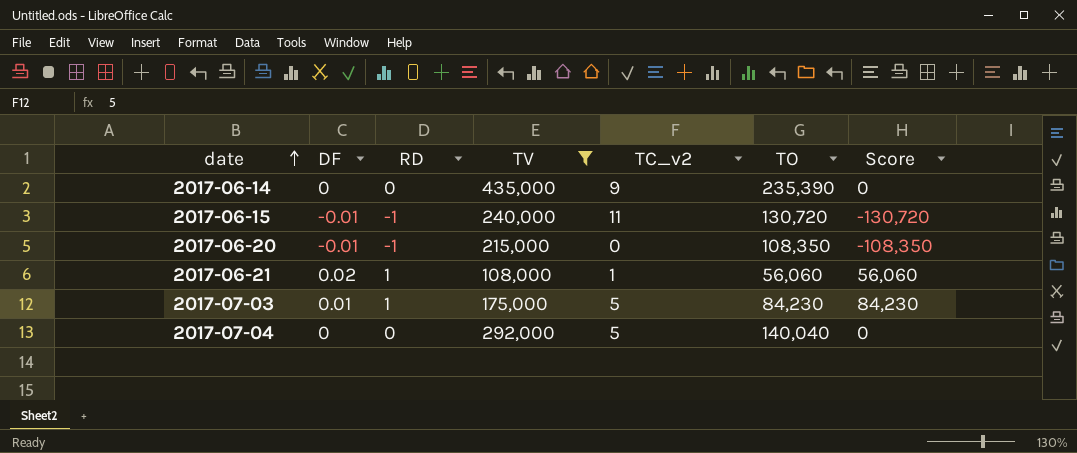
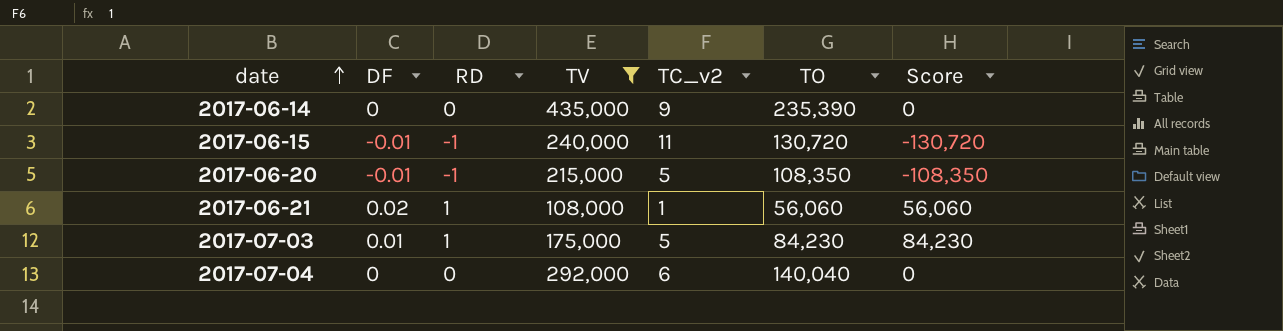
2017-06-20 | TC_v2: 0 -> 5
2017-07-04 | TC_v2: 5 -> 6

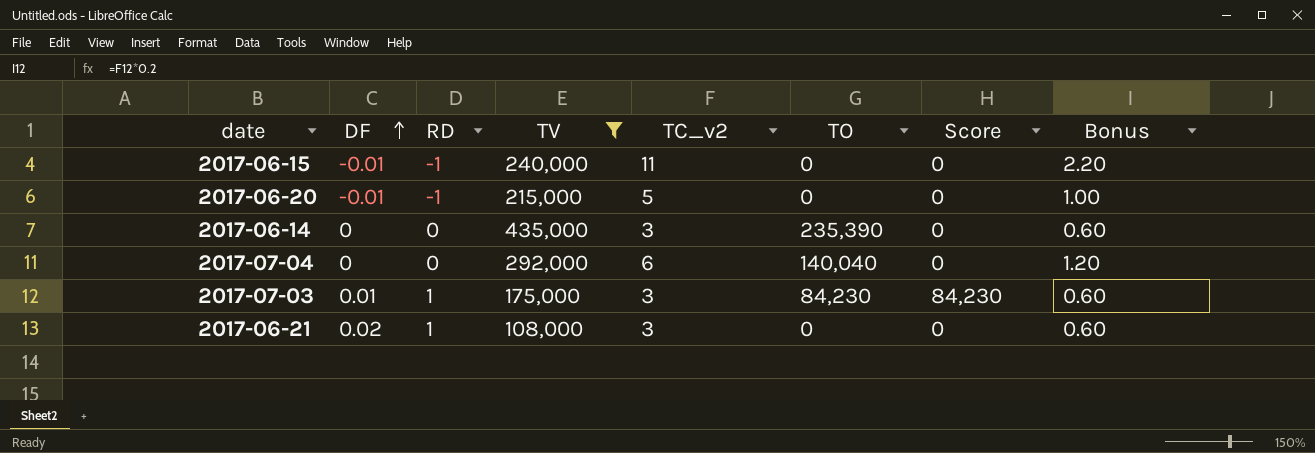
row order: date ascending -> DF ascending
column Bonus | formula: none -> [TC_v2] * 0.2
2017-06-15 | TO: 130,720 -> 0
2017-06-15 | Score: -130,720 -> 0
2017-06-20 | TO: 108,350 -> 0
2017-06-20 | Score: -108,350 -> 0
2017-06-14 | TC_v2: 9 -> 3
2017-07-03 | TC_v2: 5 -> 3
2017-06-21 | TC_v2: 1 -> 3
2017-06-21 | TO: 56,060 -> 0
2017-06-21 | Score: 56,060 -> 0

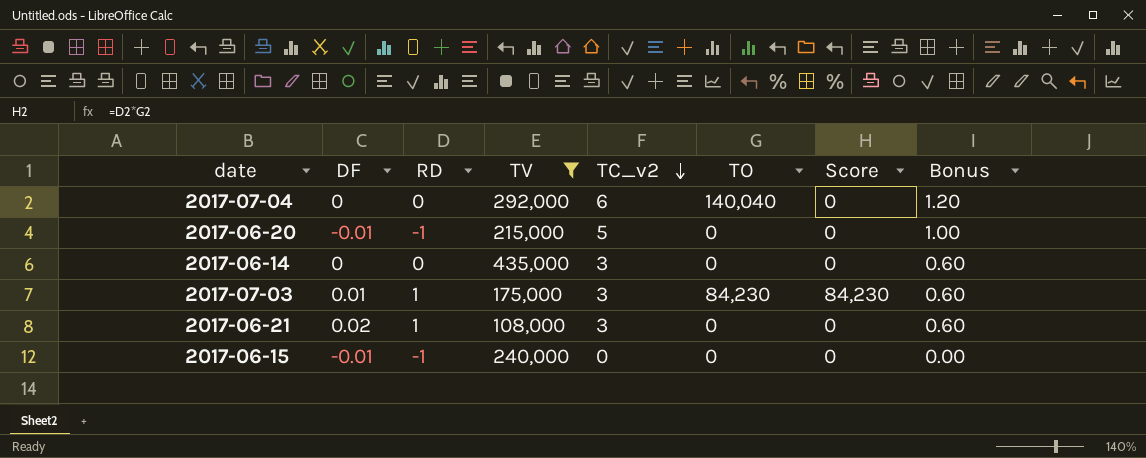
row order: DF ascending -> TC_v2 descending
2017-06-14 | TO: 235,390 -> 0
2017-06-15 | TC_v2: 11 -> 0
2017-06-15 | Bonus: 2.20 -> 0.00

